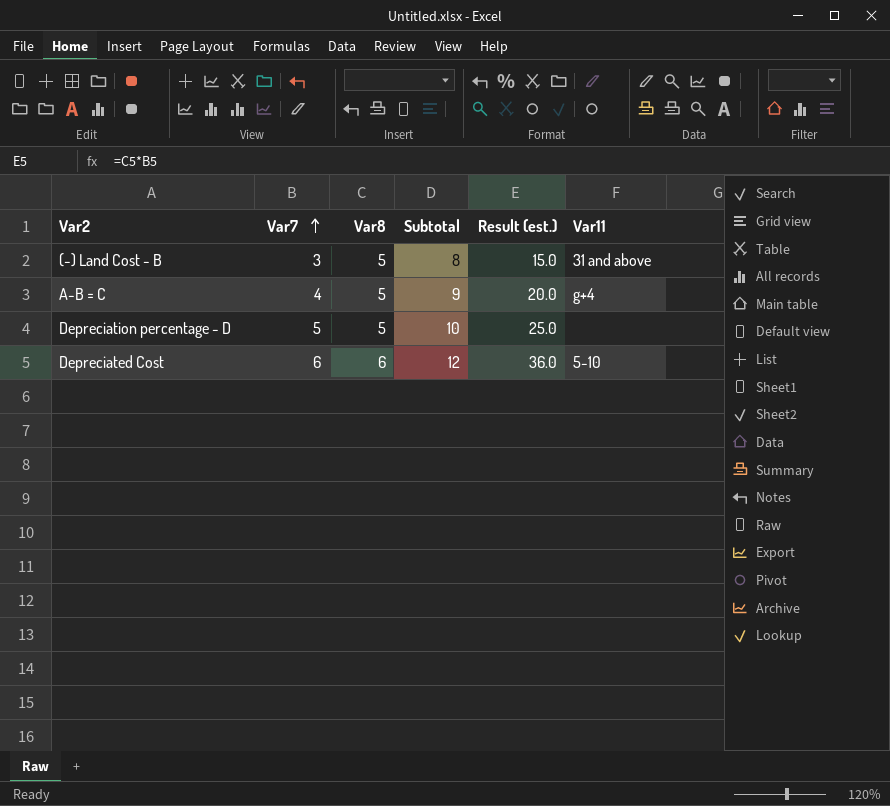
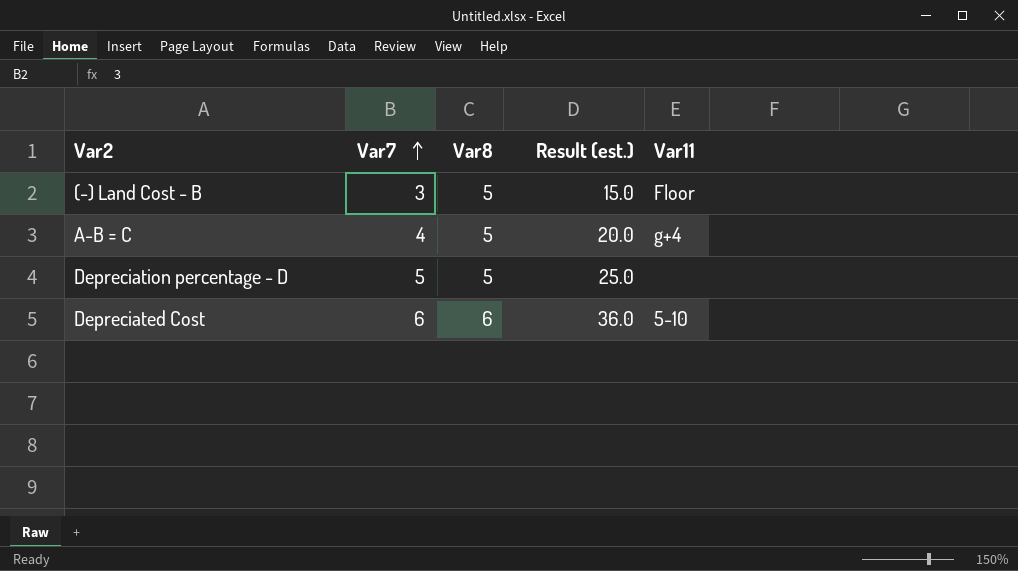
column Subtotal | formula: [Var7] + [Var8] -> none
(-) Land Cost - B | Var11: 31 and above -> Floor

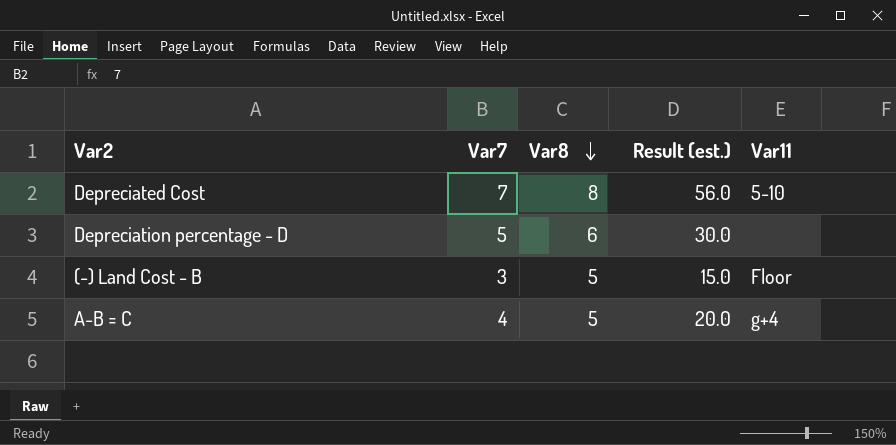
row order: Var7 ascending -> Var8 descending
Depreciated Cost | Var7: 6 -> 7
Depreciated Cost | Var8: 6 -> 8
Depreciated Cost | Result (est.): 36.0 -> 56.0
Depreciation percentage - D | Var8: 5 -> 6
Depreciation percentage - D | Result (est.): 25.0 -> 30.0

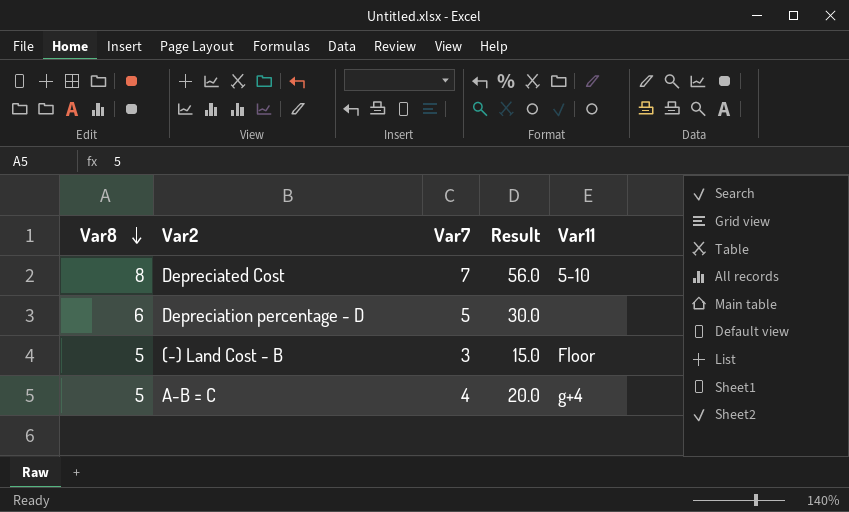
column Var8 | position: 3 -> 1
column name: Result (est.) -> Result

